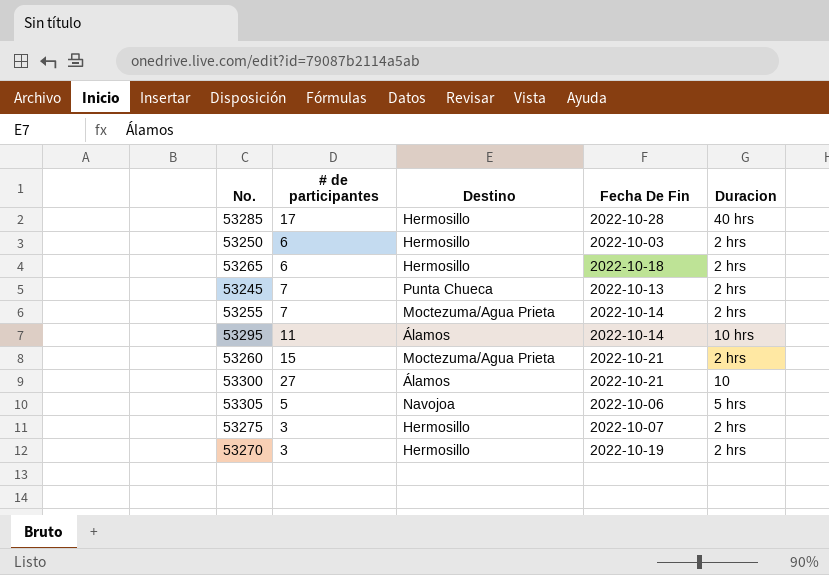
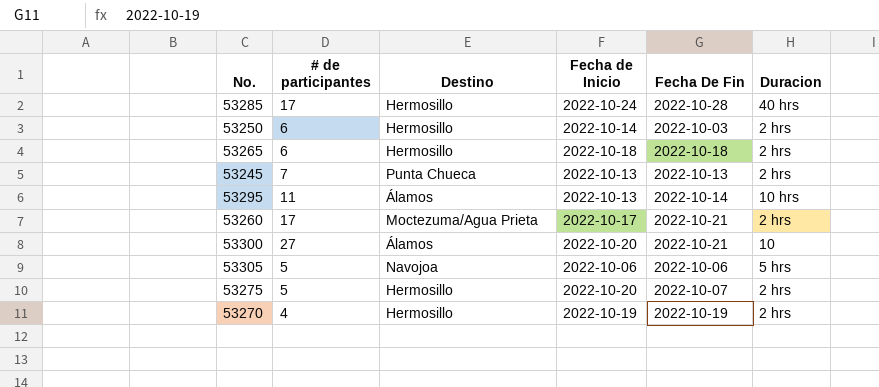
column Fecha de Inicio | position: none -> 4
row 53255: 7 | Moctezuma/Agua Prieta | 2022-10-14 | 2 hrs -> none
53260 | # de participantes: 15 -> 17
53275 | # de participantes: 3 -> 5
53270 | # de participantes: 3 -> 4

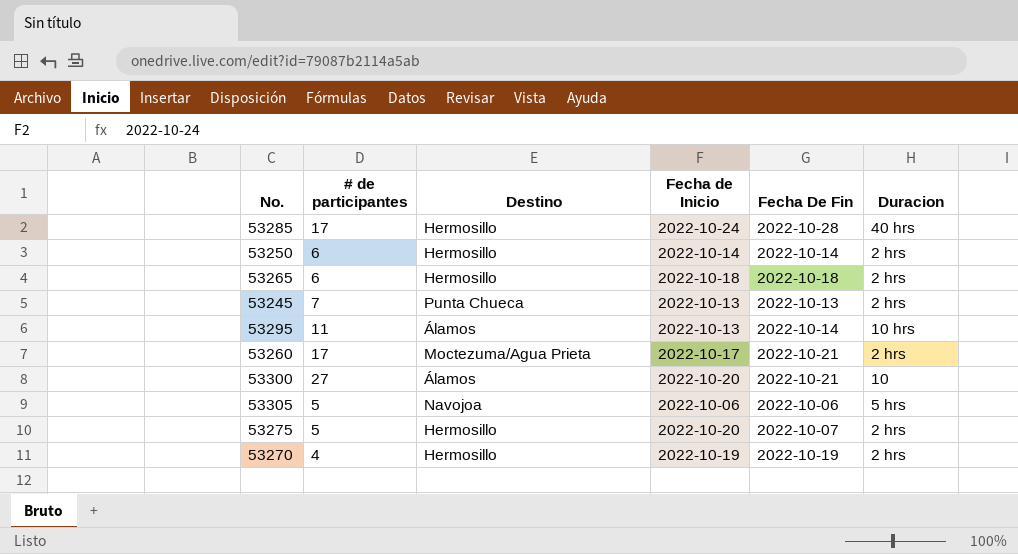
53250 | Fecha De Fin: 2022-10-03 -> 2022-10-14

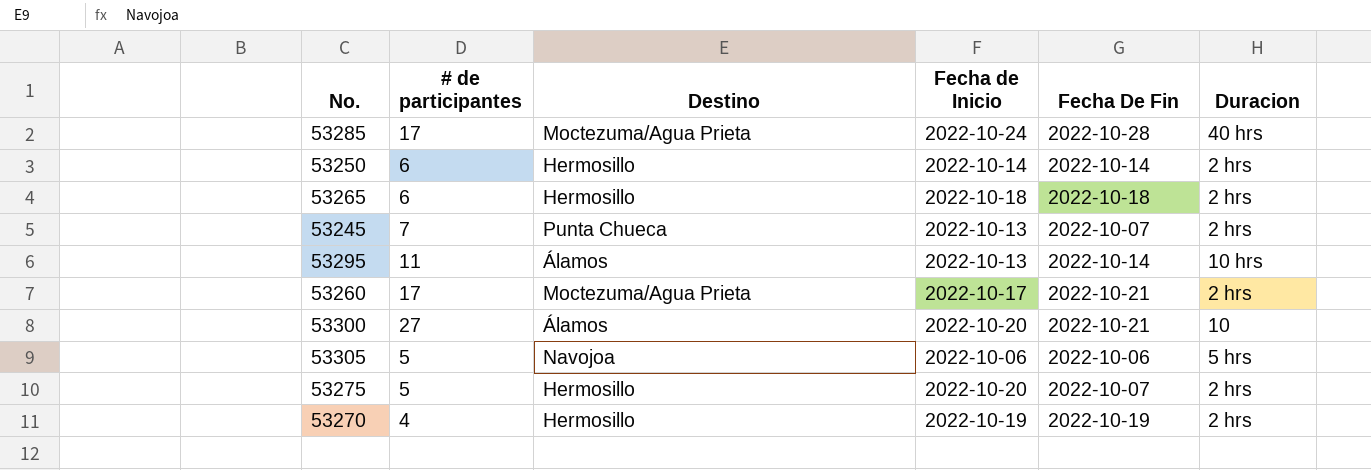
53285 | Destino: Hermosillo -> Moctezuma/Agua Prieta
53245 | Fecha De Fin: 2022-10-13 -> 2022-10-07

